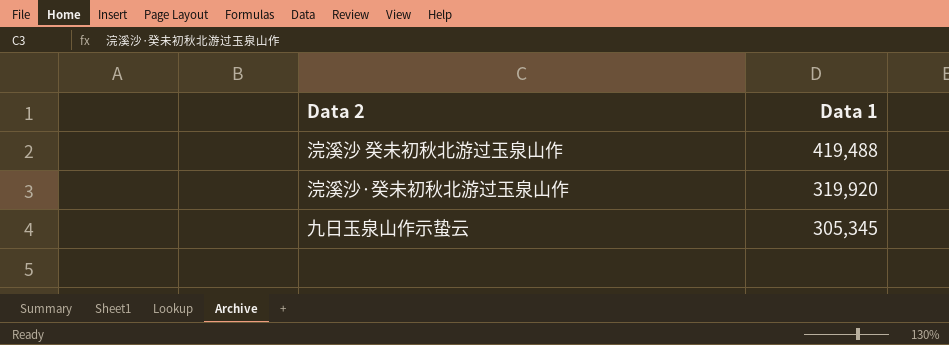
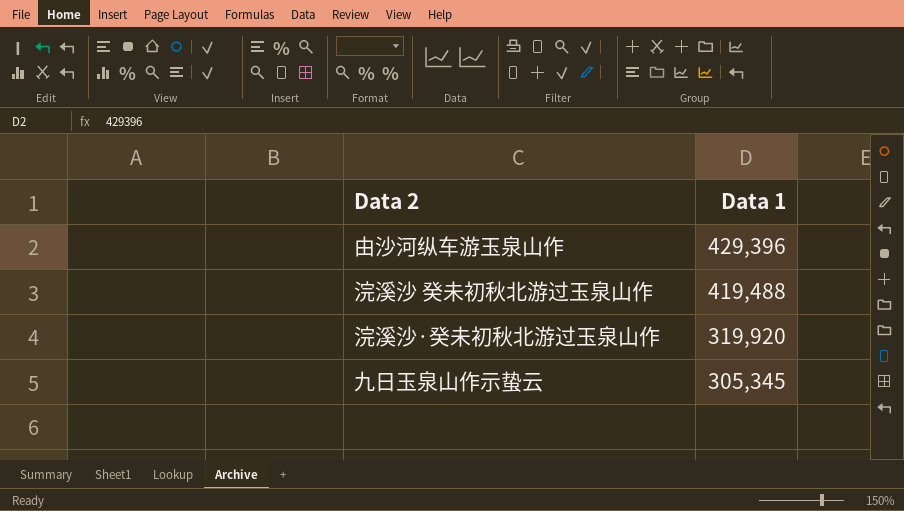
row 由沙河纵车游玉泉山作: none -> 429,396

